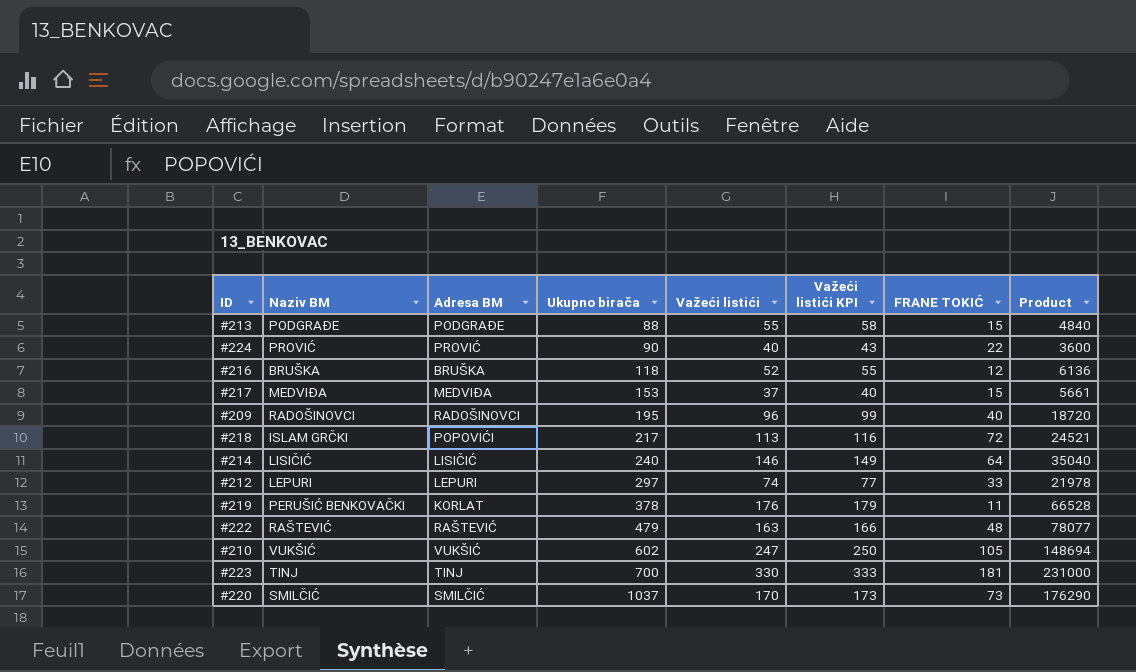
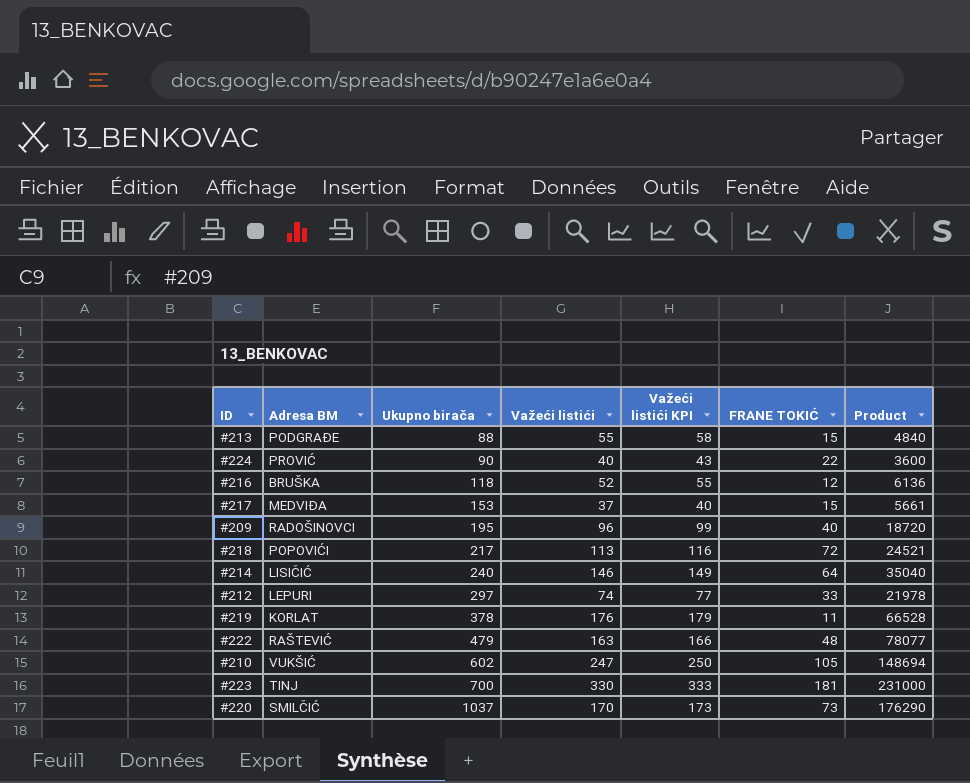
column Naziv BM | position: 2 -> none

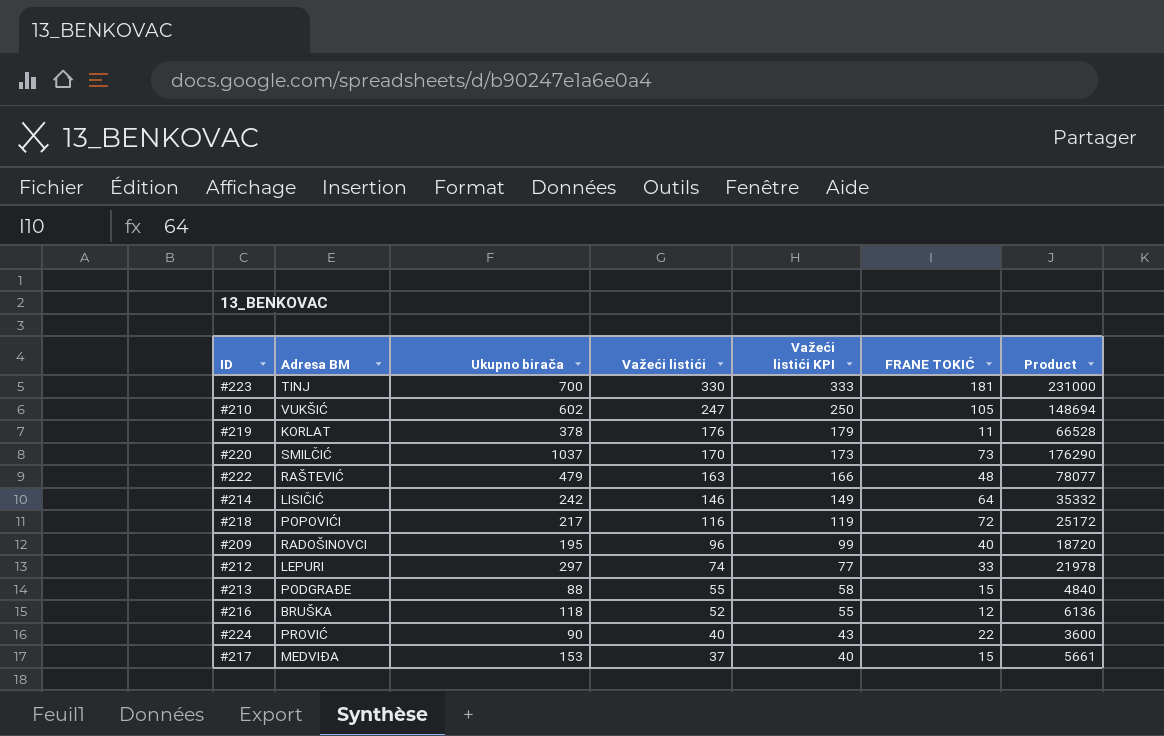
row order: Ukupno birača ascending -> Važeći listići descending
#214 | Ukupno birača: 240 -> 242
#214 | Product: 35040 -> 35332
#218 | Važeći listići: 113 -> 116
#218 | Važeći listići KPI: 116 -> 119
#218 | Product: 24521 -> 25172

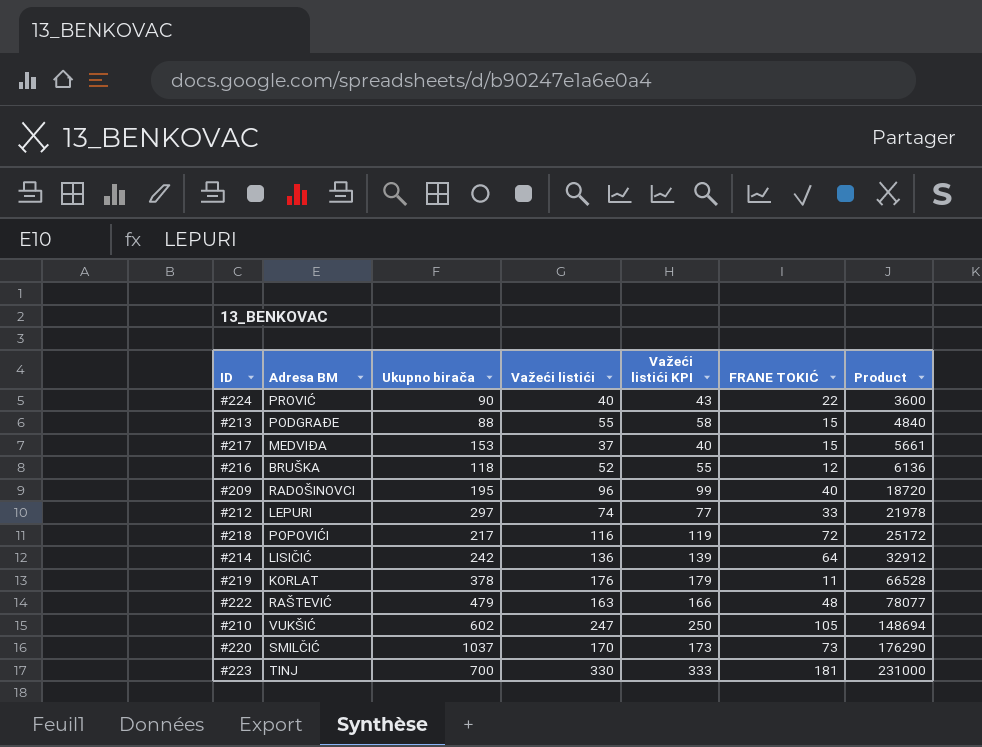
row order: Važeći listići descending -> Product ascending
#214 | Važeći listići: 146 -> 136
#214 | Važeći listići KPI: 149 -> 139
#214 | Product: 35332 -> 32912

